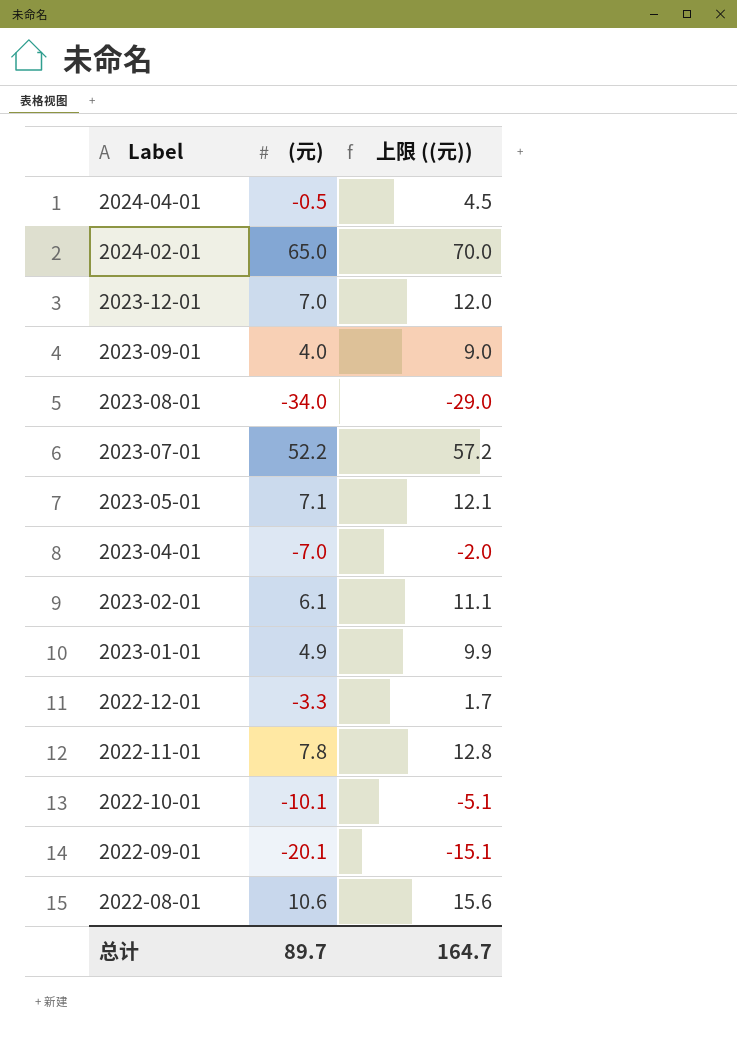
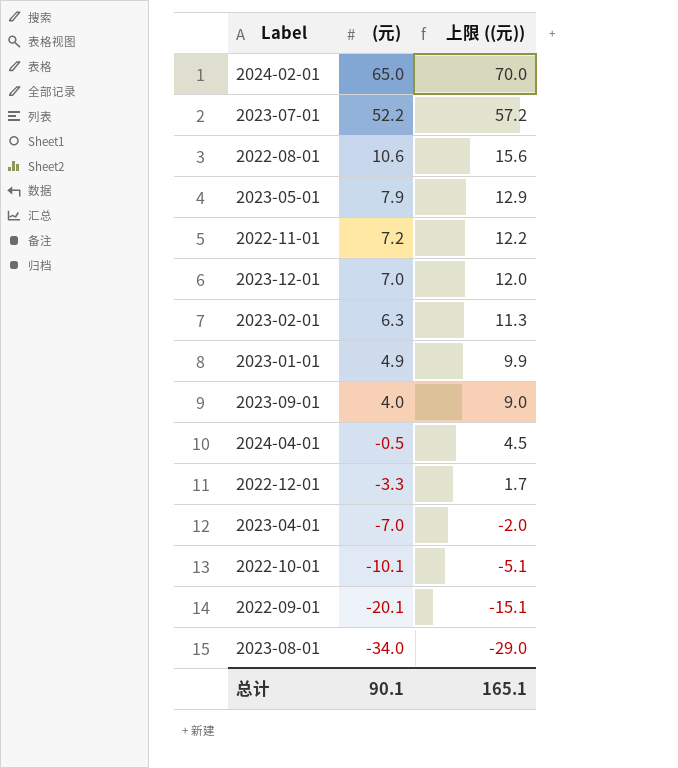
row order: Label descending -> (元) descending
2023-05-01 | (元): 7.1 -> 7.9
2023-05-01 | 上限 ((元)): 12.1 -> 12.9
2022-11-01 | (元): 7.8 -> 7.2
2022-11-01 | 上限 ((元)): 12.8 -> 12.2
2023-02-01 | (元): 6.1 -> 6.3
2023-02-01 | 上限 ((元)): 11.1 -> 11.3
总计 | (元): 89.7 -> 90.1
总计 | 上限 ((元)): 164.7 -> 165.1

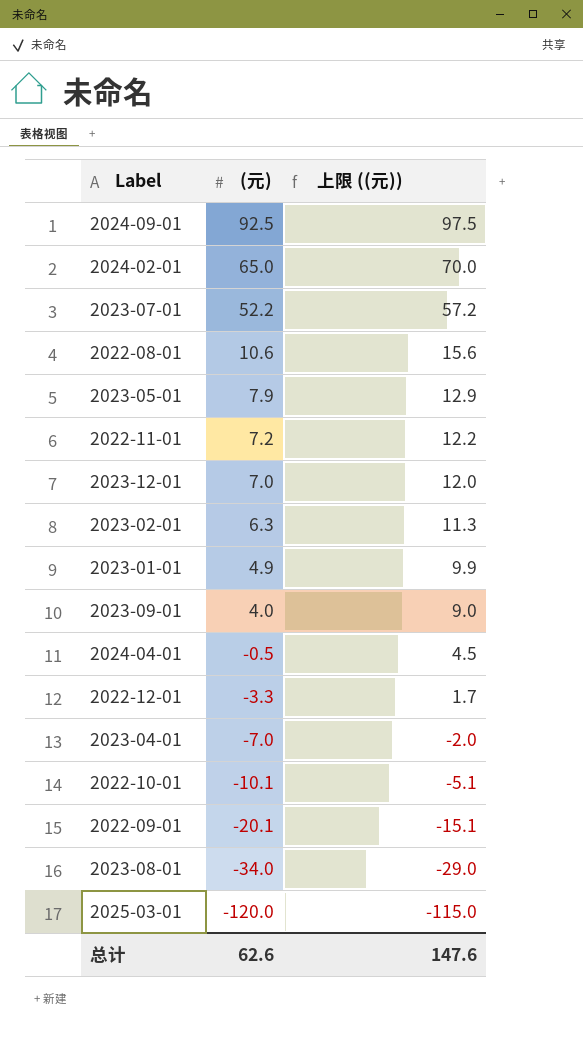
row 2024-09-01: none -> 92.5 | 97.5
row 2025-03-01: none -> -120.0 | -115.0
总计 | (元): 90.1 -> 62.6
总计 | 上限 ((元)): 165.1 -> 147.6

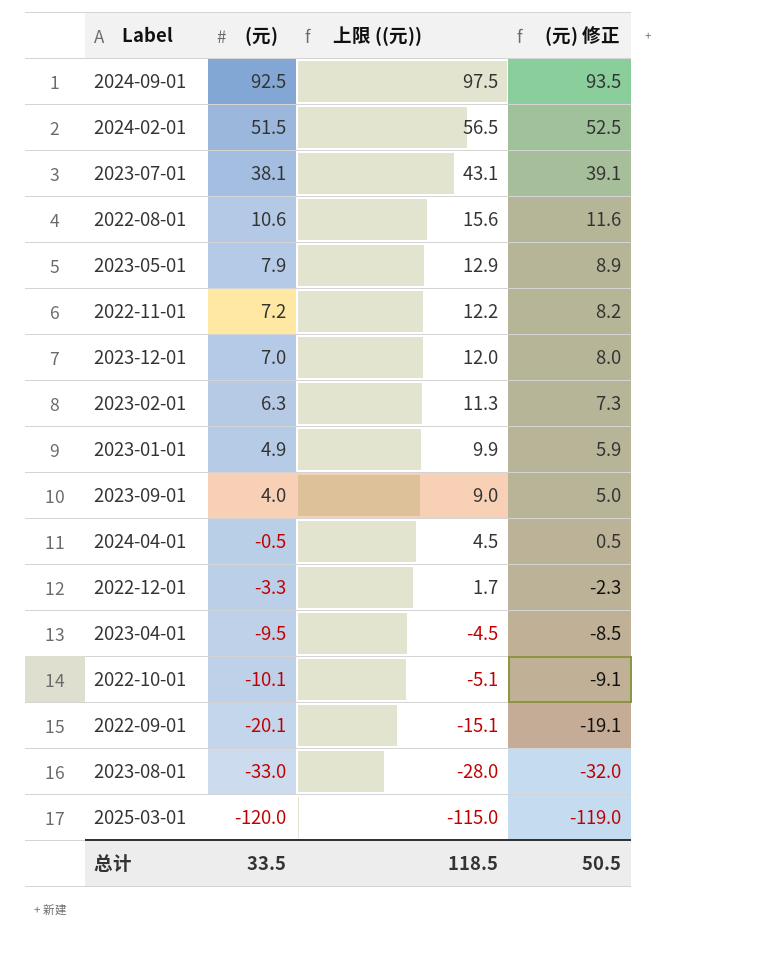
column (元) 修正 | formula: none -> [(元)] + 1
2024-02-01 | (元): 65.0 -> 51.5
2024-02-01 | 上限 ((元)): 70.0 -> 56.5
2023-07-01 | (元): 52.2 -> 38.1
2023-07-01 | 上限 ((元)): 57.2 -> 43.1
2023-04-01 | (元): -7.0 -> -9.5
2023-04-01 | 上限 ((元)): -2.0 -> -4.5
2023-08-01 | (元): -34.0 -> -33.0
2023-08-01 | 上限 ((元)): -29.0 -> -28.0
总计 | (元): 62.6 -> 33.5
总计 | 上限 ((元)): 147.6 -> 118.5

